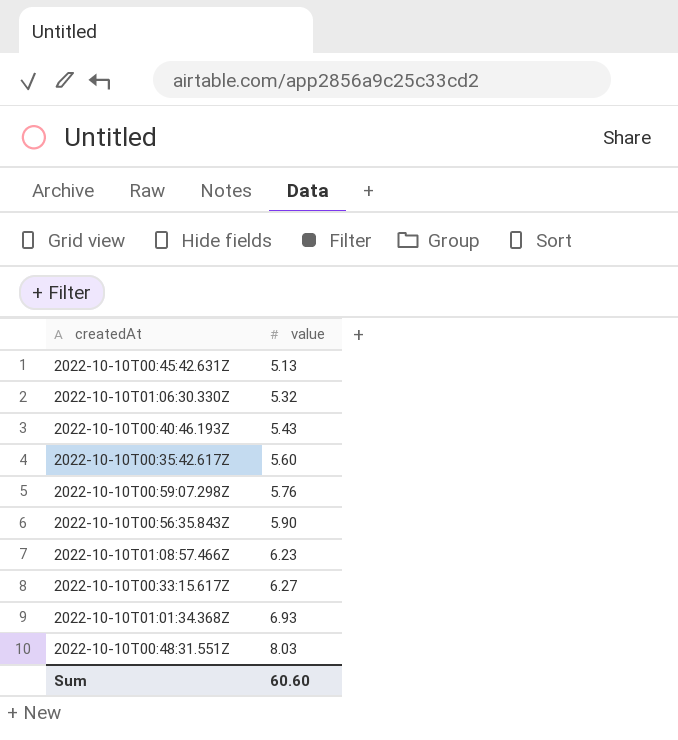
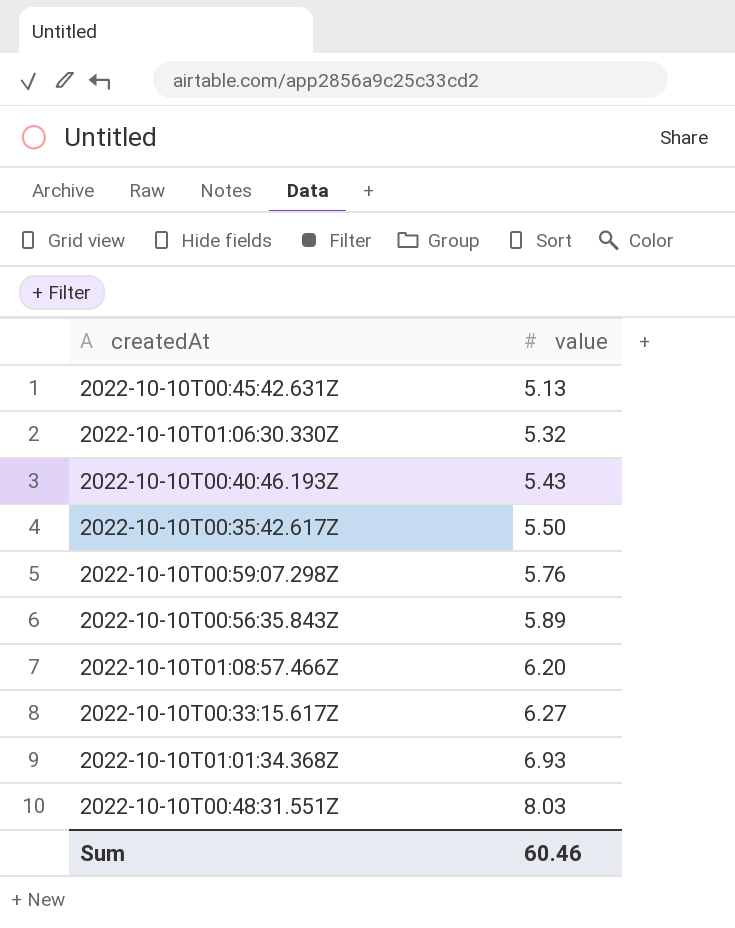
2022-10-10T00:35:42.617Z | value: 5.60 -> 5.50
2022-10-10T00:56:35.843Z | value: 5.90 -> 5.89
2022-10-10T01:08:57.466Z | value: 6.23 -> 6.20
Sum | value: 60.60 -> 60.46

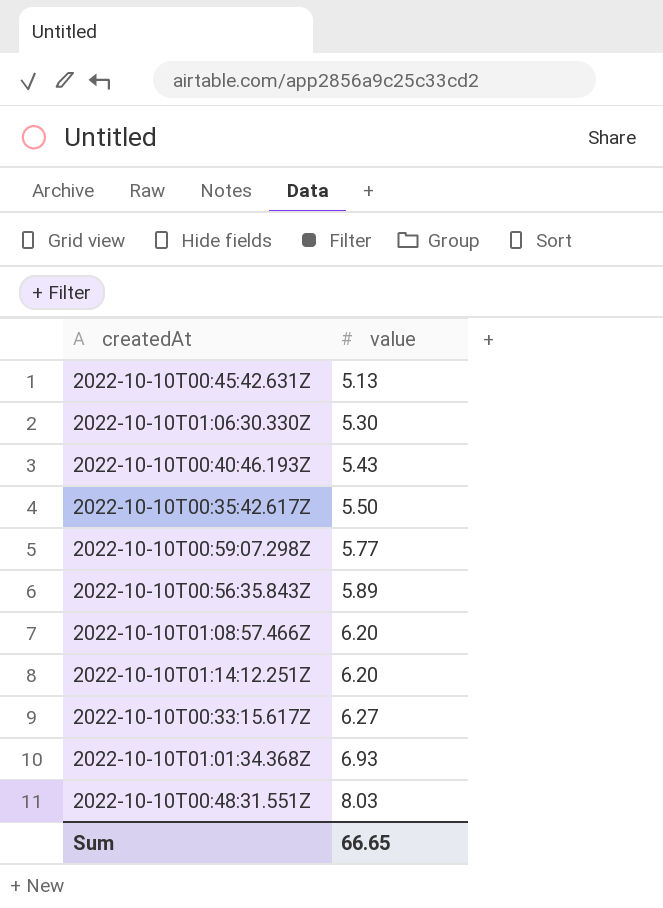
2022-10-10T01:06:30.330Z | value: 5.32 -> 5.30
2022-10-10T00:59:07.298Z | value: 5.76 -> 5.77
row 2022-10-10T01:14:12.251Z: none -> 6.20
Sum | value: 60.46 -> 66.65

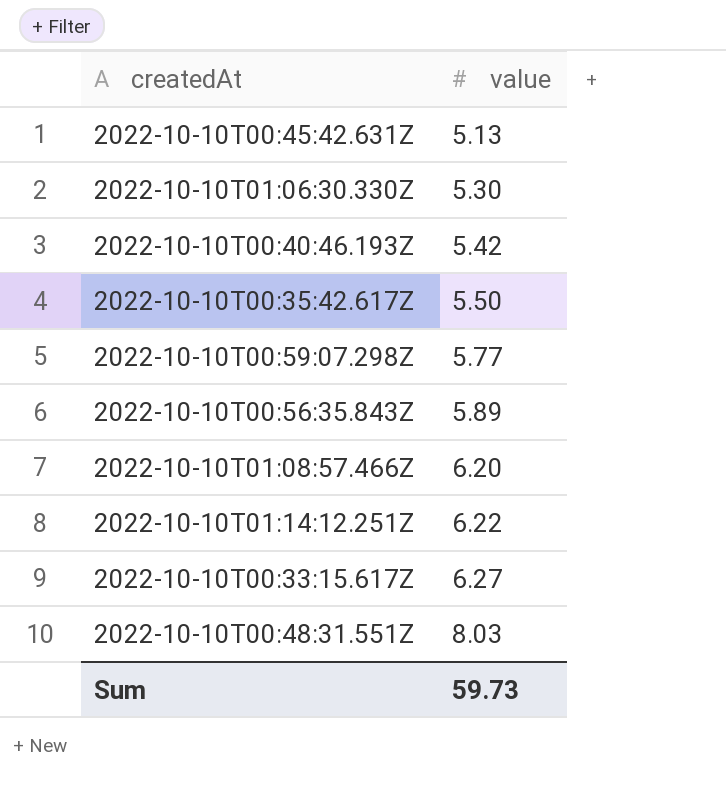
row 2022-10-10T01:01:34.368Z: 6.93 -> none
2022-10-10T00:40:46.193Z | value: 5.43 -> 5.42
2022-10-10T01:14:12.251Z | value: 6.20 -> 6.22
Sum | value: 66.65 -> 59.73

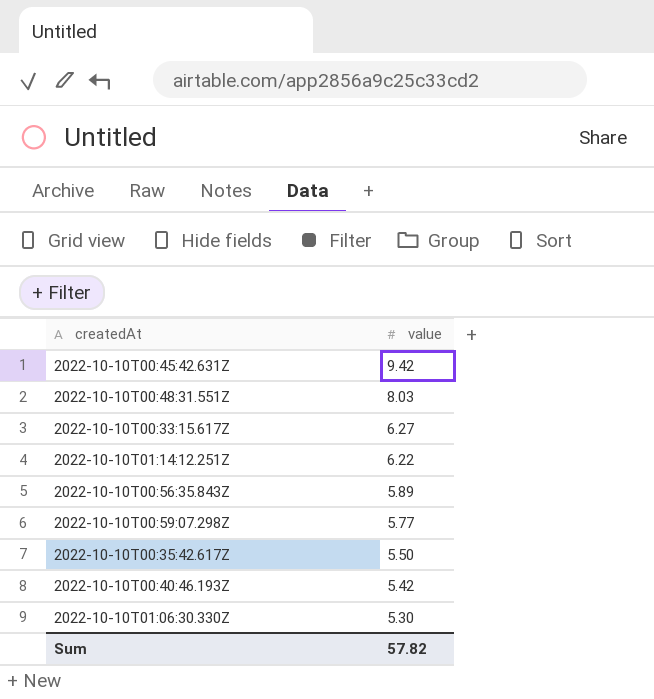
row order: value ascending -> value descending
row 2022-10-10T01:08:57.466Z: 6.20 -> none
2022-10-10T00:45:42.631Z | value: 5.13 -> 9.42
Sum | value: 59.73 -> 57.82

